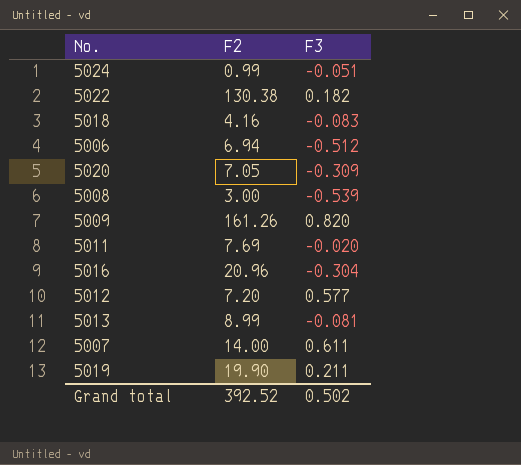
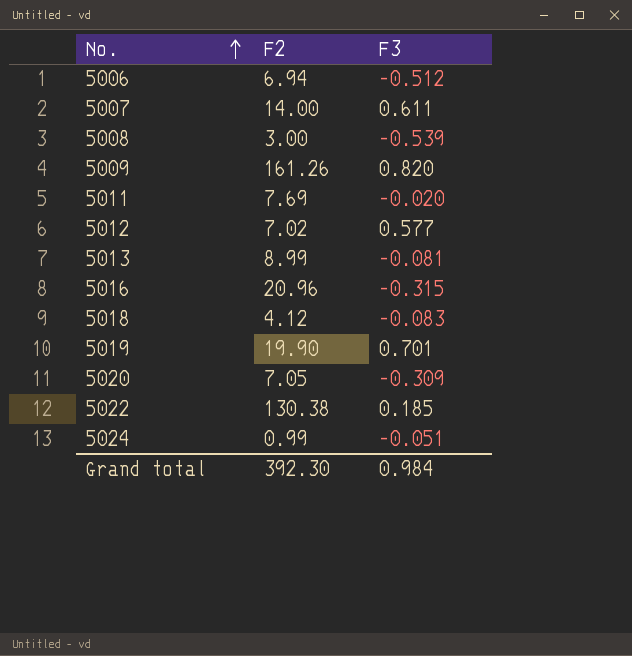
row order: none -> No. ascending
5012 | F2: 7.20 -> 7.02
5016 | F3: -0.304 -> -0.315
5018 | F2: 4.16 -> 4.12
5019 | F3: 0.211 -> 0.701
5022 | F3: 0.182 -> 0.185
Grand total | F2: 392.52 -> 392.30
Grand total | F3: 0.502 -> 0.984

